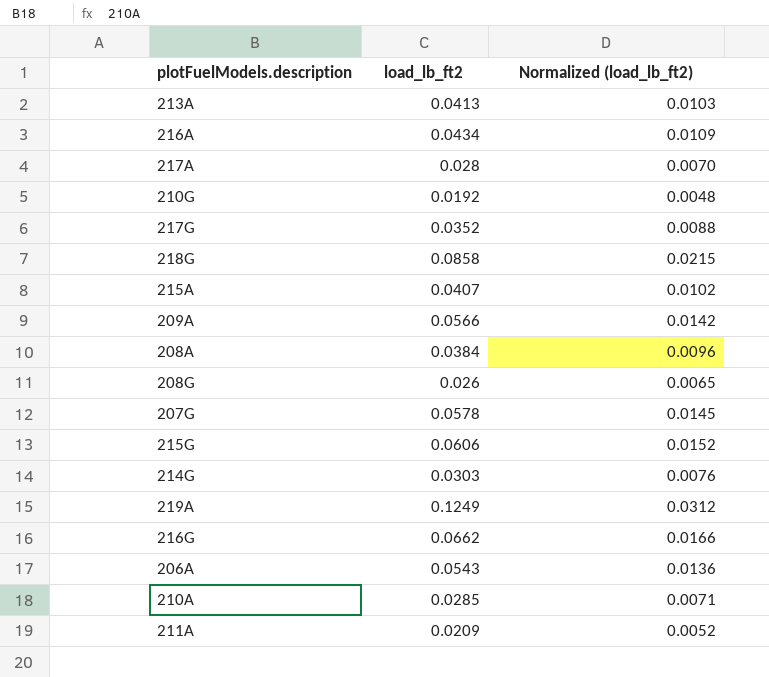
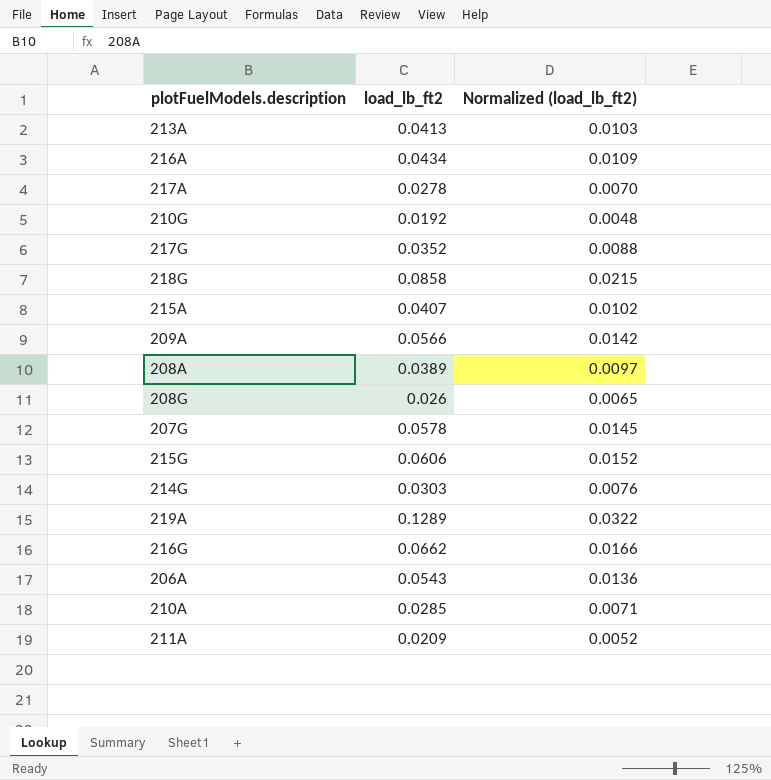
217A | load_lb_ft2: 0.028 -> 0.0278
208A | load_lb_ft2: 0.0384 -> 0.0389
208A | Normalized (load_lb_ft2): 0.0096 -> 0.0097
219A | load_lb_ft2: 0.1249 -> 0.1289
219A | Normalized (load_lb_ft2): 0.0312 -> 0.0322

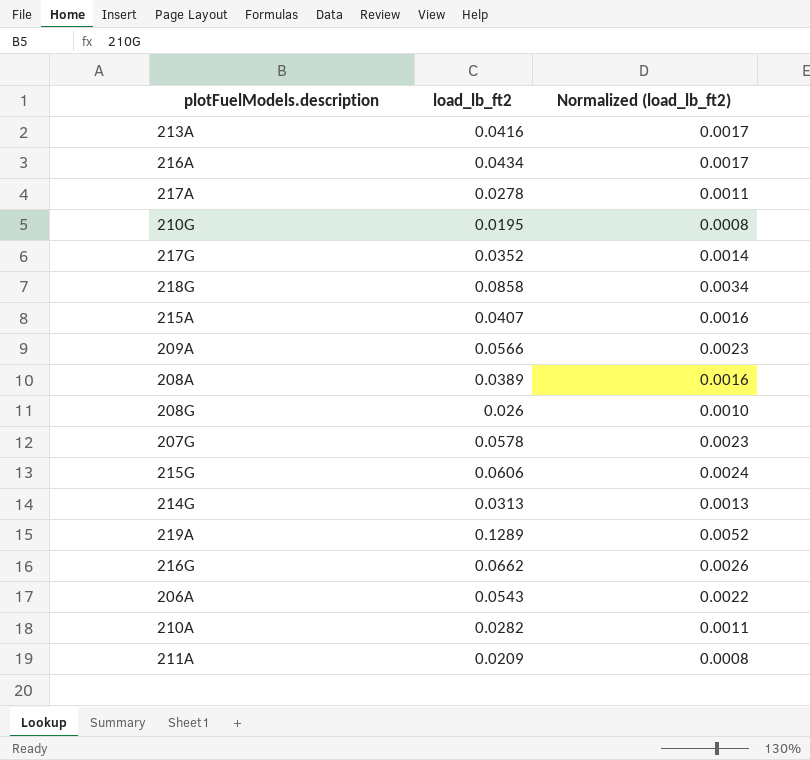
column Normalized (load_lb_ft2) | formula: [load_lb_ft2] * 0.25 -> [load_lb_ft2] * 0.04
213A | load_lb_ft2: 0.0413 -> 0.0416
210G | load_lb_ft2: 0.0192 -> 0.0195
214G | load_lb_ft2: 0.0303 -> 0.0313
210A | load_lb_ft2: 0.0285 -> 0.0282

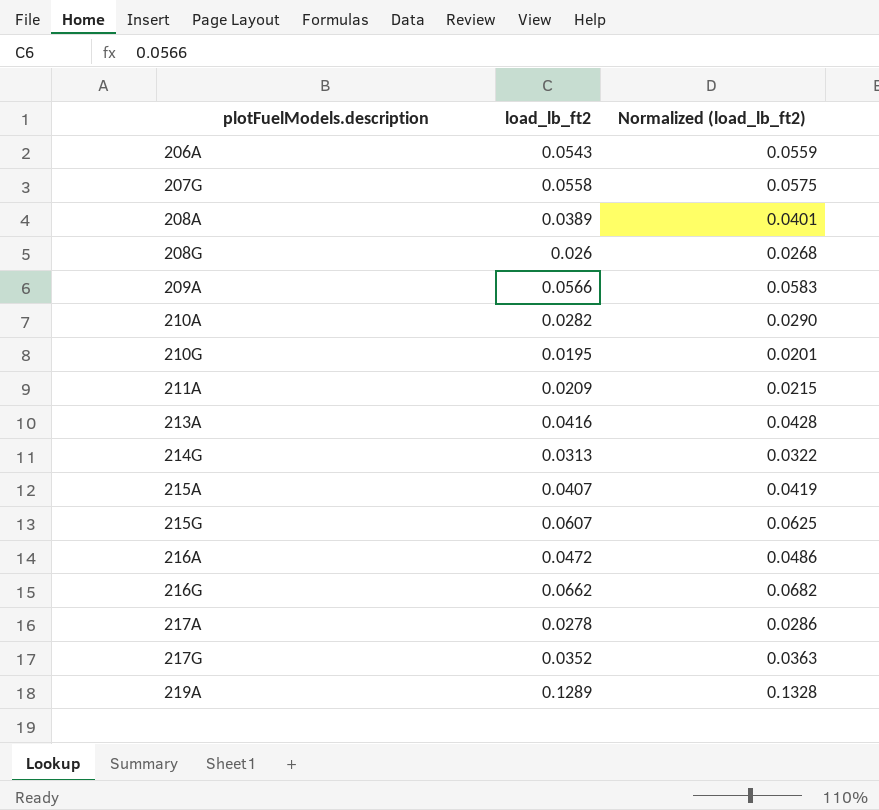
row order: none -> plotFuelModels.description ascending
column Normalized (load_lb_ft2) | formula: [load_lb_ft2] * 0.04 -> [load_lb_ft2] * 1.03
row 218G: 0.0858 | 0.0034 -> none
207G | load_lb_ft2: 0.0578 -> 0.0558
215G | load_lb_ft2: 0.0606 -> 0.0607
216A | load_lb_ft2: 0.0434 -> 0.0472

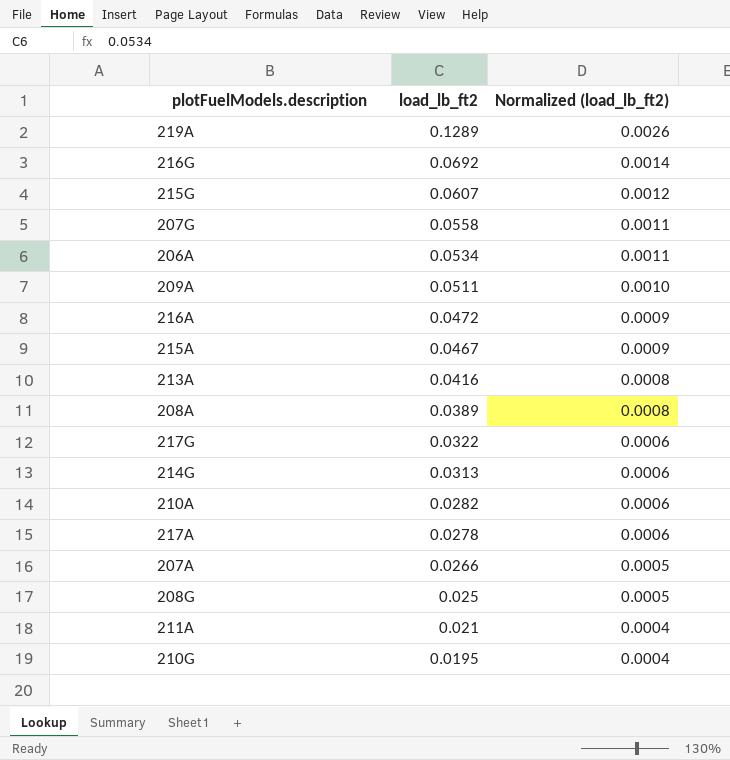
row order: plotFuelModels.description ascending -> load_lb_ft2 descending
column Normalized (load_lb_ft2) | formula: [load_lb_ft2] * 1.03 -> [load_lb_ft2] * 0.02
216G | load_lb_ft2: 0.0662 -> 0.0692
206A | load_lb_ft2: 0.0543 -> 0.0534
209A | load_lb_ft2: 0.0566 -> 0.0511
215A | load_lb_ft2: 0.0407 -> 0.0467
217G | load_lb_ft2: 0.0352 -> 0.0322
row 207A: none -> 0.0266 | 0.0005
208G | load_lb_ft2: 0.026 -> 0.025
211A | load_lb_ft2: 0.0209 -> 0.021

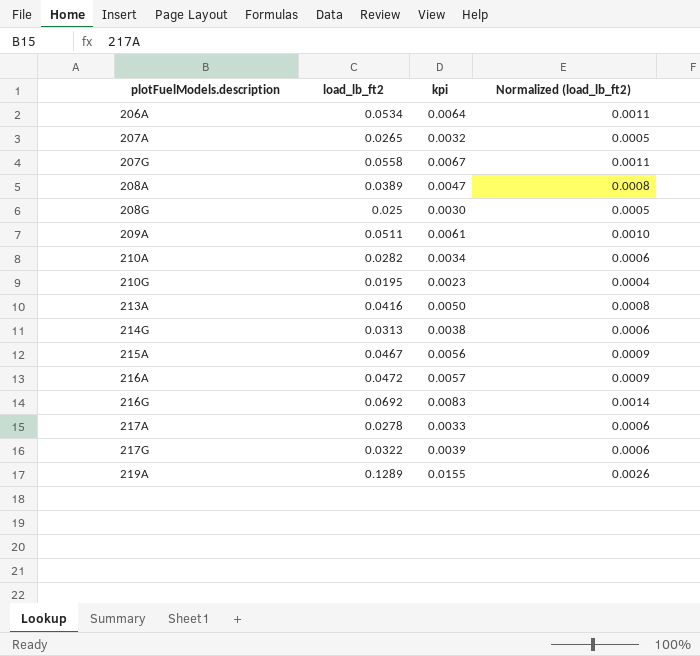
row order: load_lb_ft2 descending -> plotFuelModels.description ascending
column kpi | formula: none -> [load_lb_ft2] * 0.12
row 215G: 0.0607 | 0.0012 -> none
row 211A: 0.021 | 0.0004 -> none
207A | load_lb_ft2: 0.0266 -> 0.0265

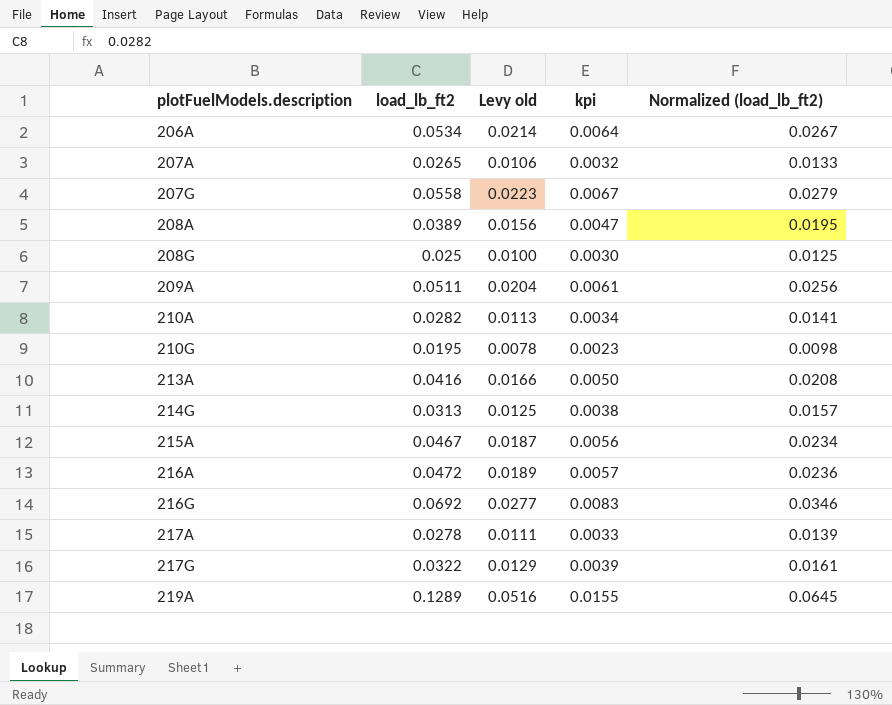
column Levy old | formula: none -> [load_lb_ft2] * 0.4
column Normalized (load_lb_ft2) | formula: [load_lb_ft2] * 0.02 -> [load_lb_ft2] * 0.5

